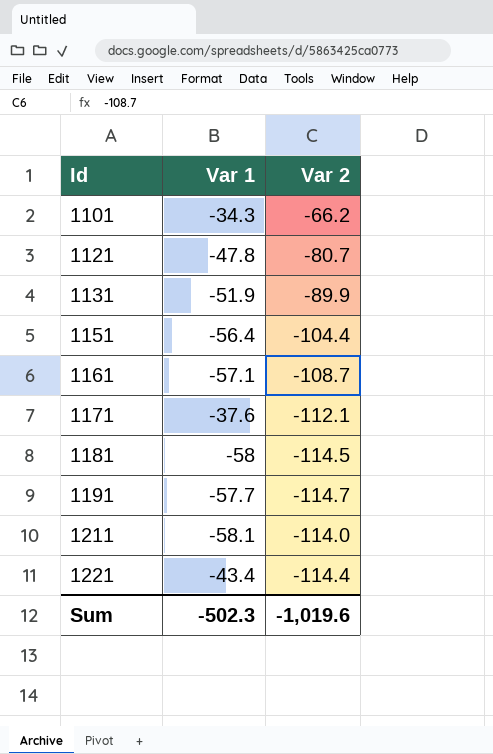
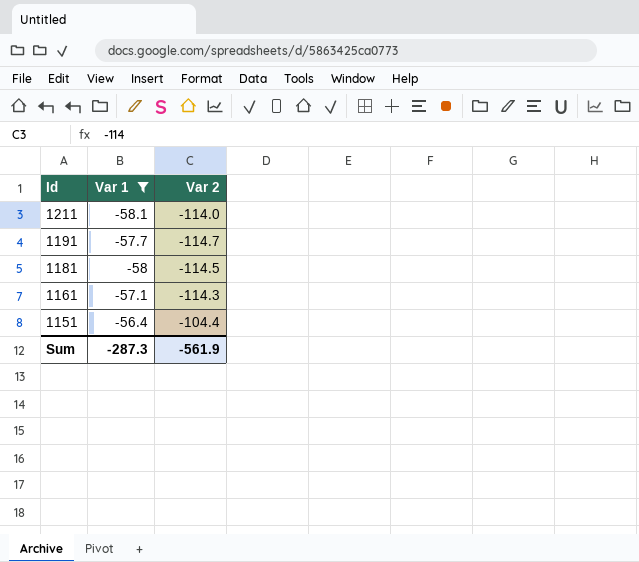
filter: none -> Var 1 <= -56.4
row order: Id ascending -> Id descending
1161 | Var 2: -108.7 -> -114.3
Sum | Var 1: -502.3 -> -287.3
Sum | Var 2: -1,019.6 -> -561.9

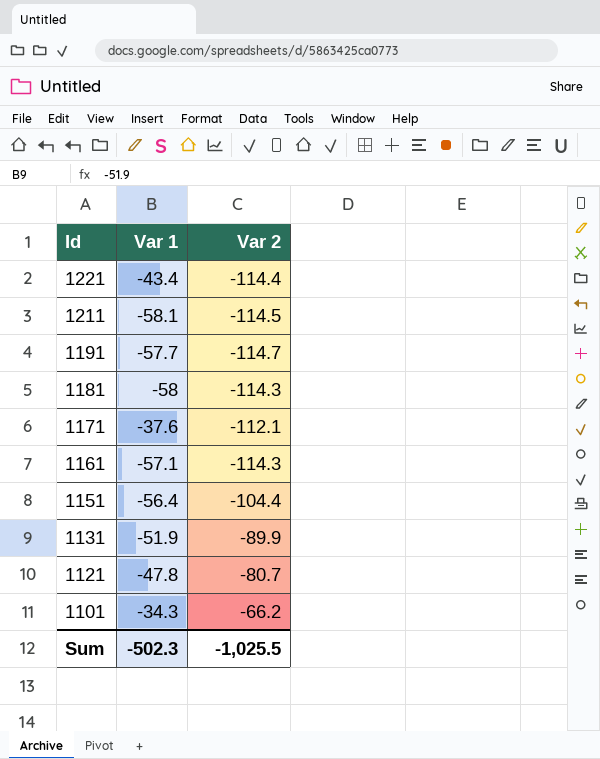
filter: Var 1 <= -56.4 -> none
1211 | Var 2: -114.0 -> -114.5
1181 | Var 2: -114.5 -> -114.3
Sum | Var 1: -287.3 -> -502.3
Sum | Var 2: -561.9 -> -1,025.5

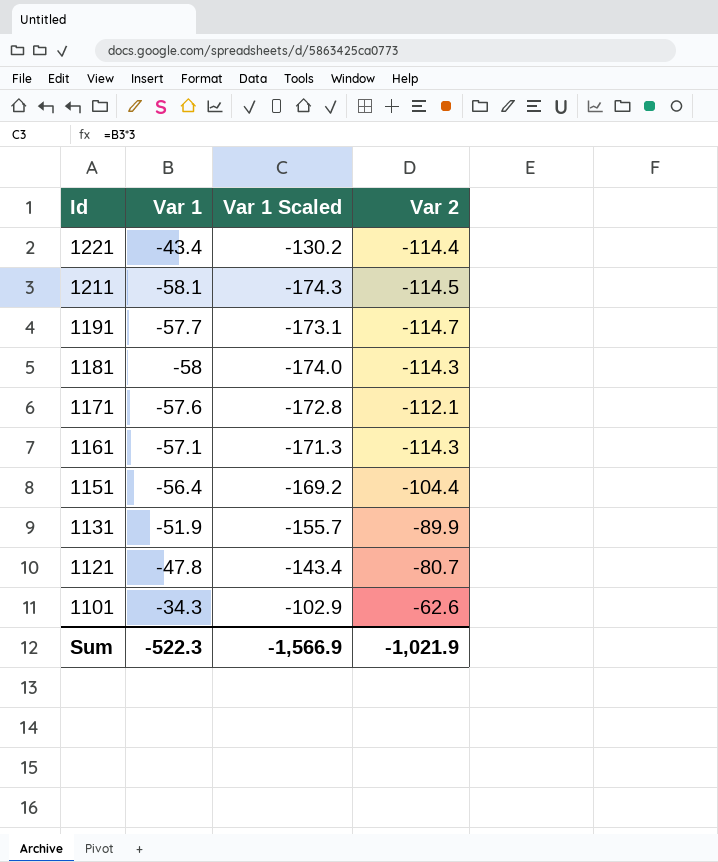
column Var 1 Scaled | formula: none -> [Var 1] * 3
1171 | Var 1: -37.6 -> -57.6
1101 | Var 2: -66.2 -> -62.6
Sum | Var 1: -502.3 -> -522.3
Sum | Var 2: -1,025.5 -> -1,021.9

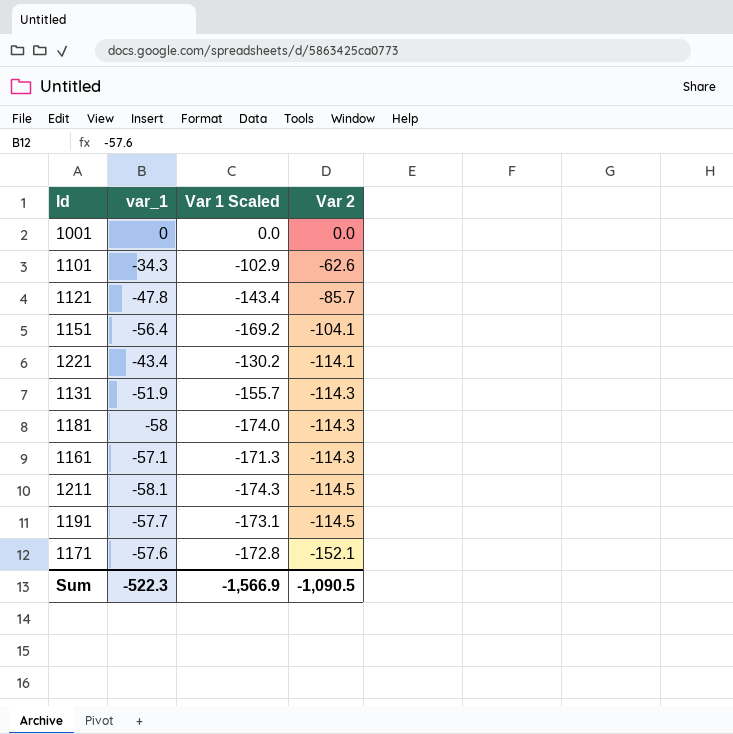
row order: Id descending -> Var 2 descending
column name: Var 1 -> var_1
row 1001: none -> 0 | 0.0 | 0.0
1121 | Var 2: -80.7 -> -85.7
1151 | Var 2: -104.4 -> -104.1
1221 | Var 2: -114.4 -> -114.1
1131 | Var 2: -89.9 -> -114.3
1191 | Var 2: -114.7 -> -114.5
1171 | Var 2: -112.1 -> -152.1
Sum | Var 2: -1,021.9 -> -1,090.5

